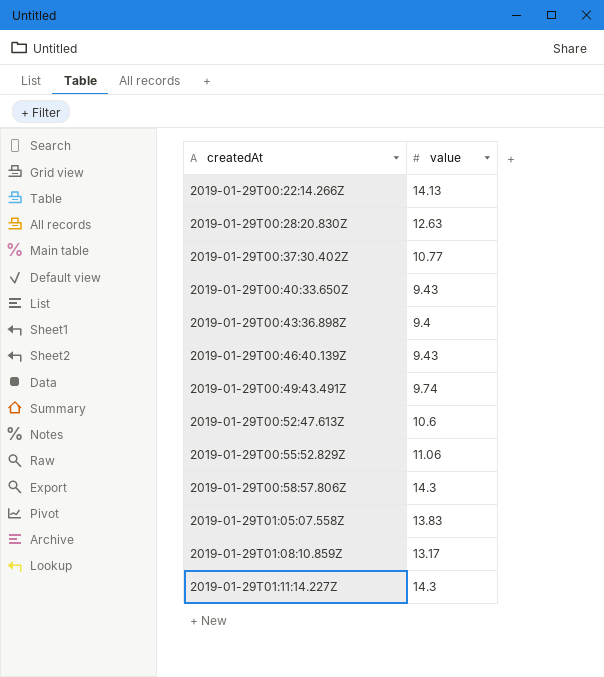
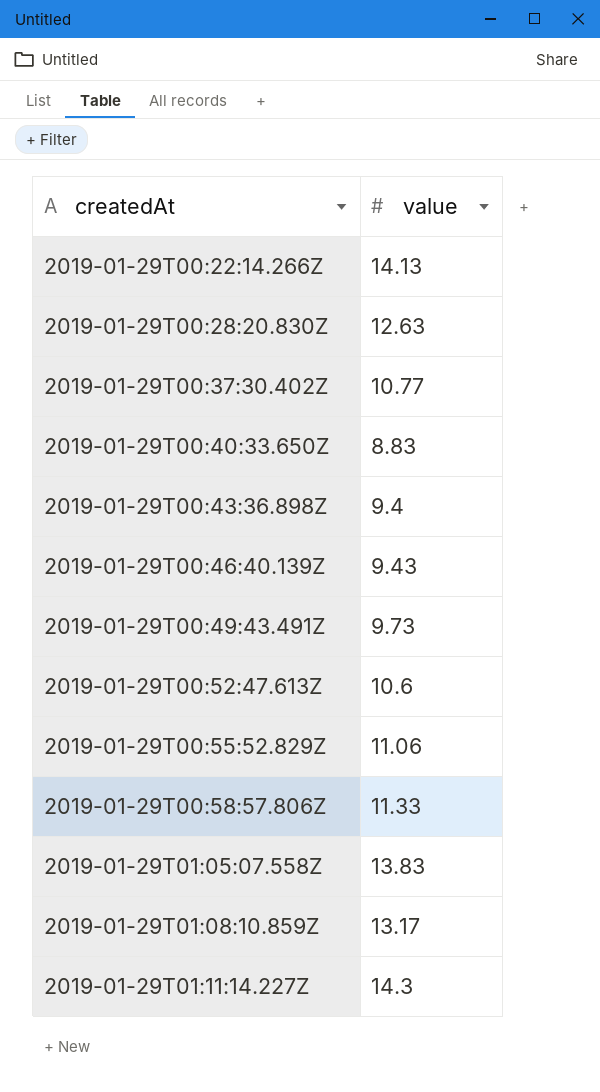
2019-01-29T00:40:33.650Z | value: 9.43 -> 8.83
2019-01-29T00:49:43.491Z | value: 9.74 -> 9.73
2019-01-29T00:58:57.806Z | value: 14.3 -> 11.33

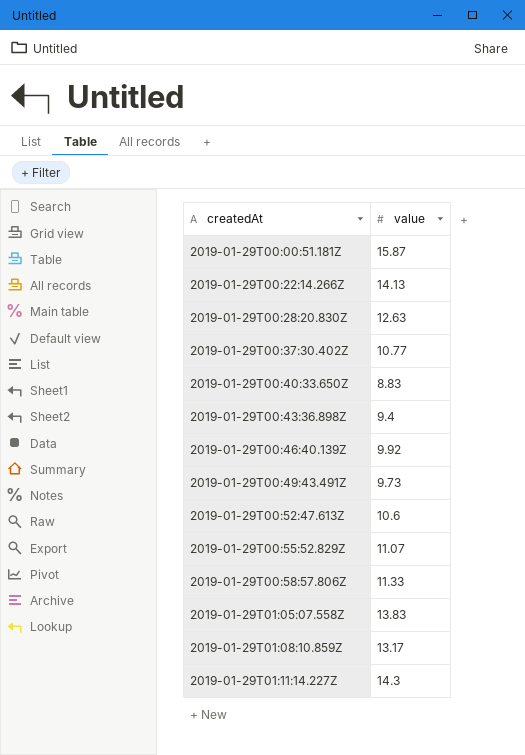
row 2019-01-29T00:00:51.181Z: none -> 15.87
2019-01-29T00:46:40.139Z | value: 9.43 -> 9.92
2019-01-29T00:55:52.829Z | value: 11.06 -> 11.07

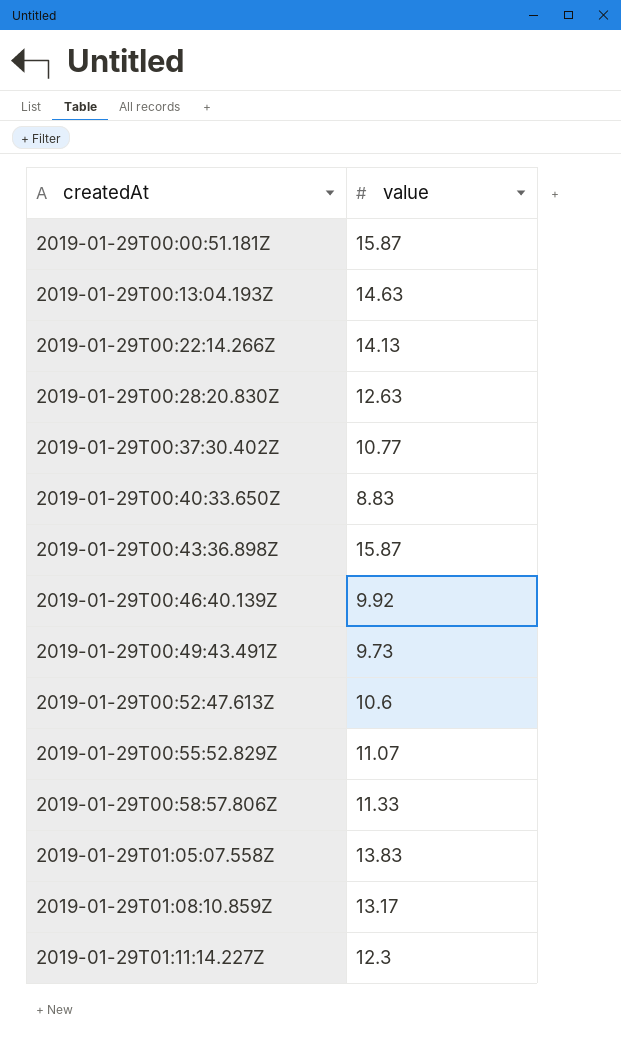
row 2019-01-29T00:13:04.193Z: none -> 14.63
2019-01-29T00:43:36.898Z | value: 9.4 -> 15.87
2019-01-29T01:11:14.227Z | value: 14.3 -> 12.3

